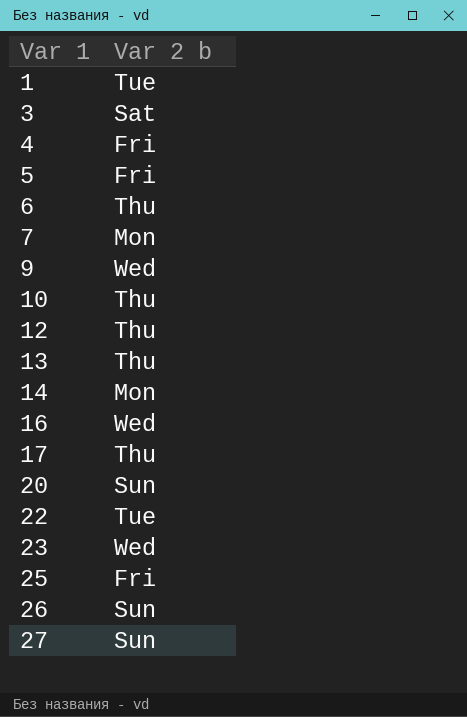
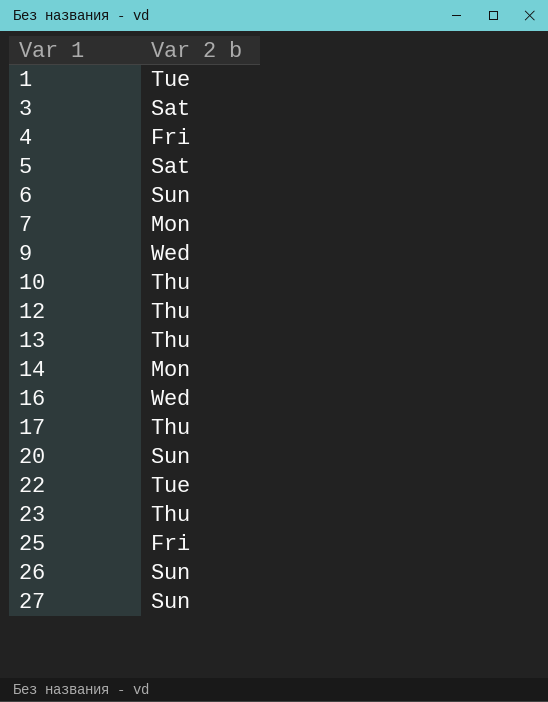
5 | Var 2 b: Fri -> Sat
6 | Var 2 b: Thu -> Sun
23 | Var 2 b: Wed -> Thu

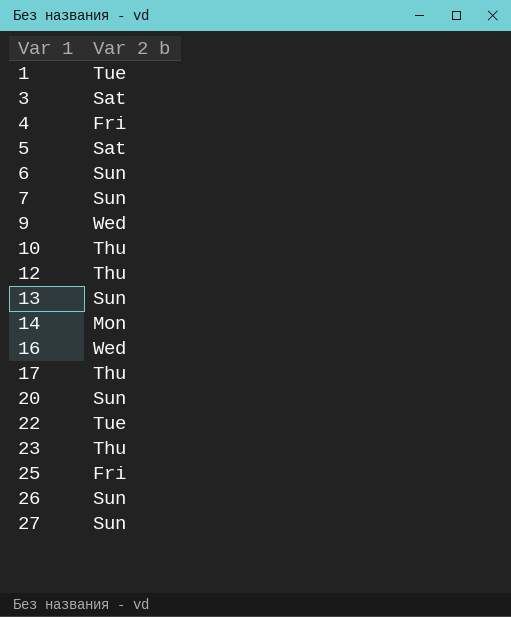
7 | Var 2 b: Mon -> Sun
13 | Var 2 b: Thu -> Sun

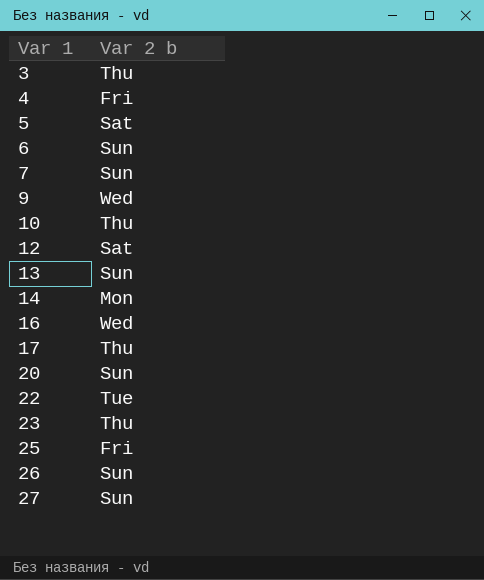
row 1: Tue -> none
3 | Var 2 b: Sat -> Thu
12 | Var 2 b: Thu -> Sat

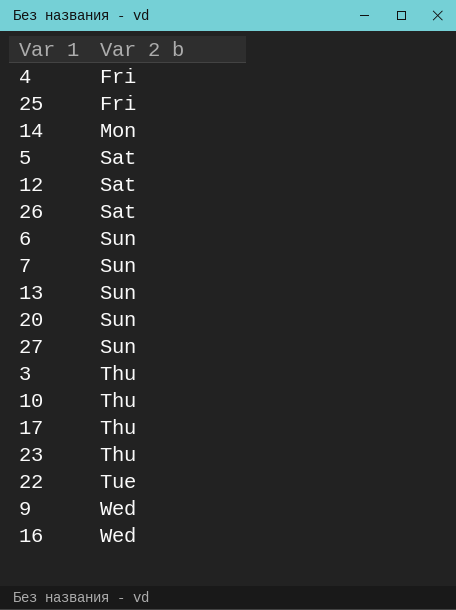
row order: Var 1 ascending -> Var 2 b ascending
26 | Var 2 b: Sun -> Sat

